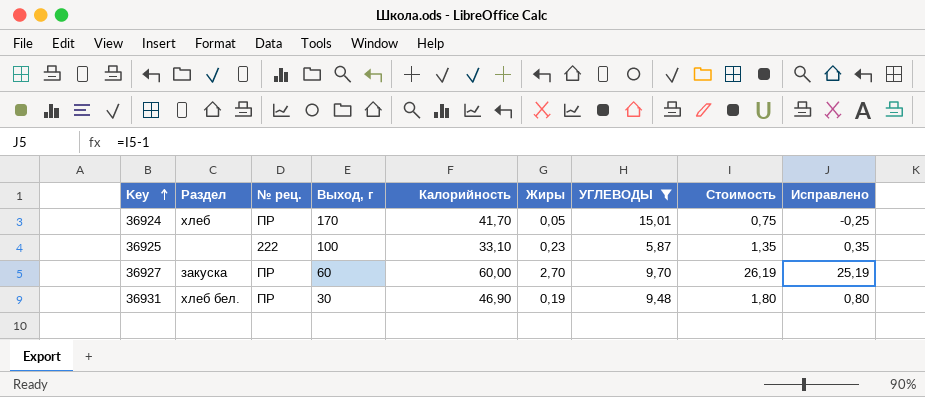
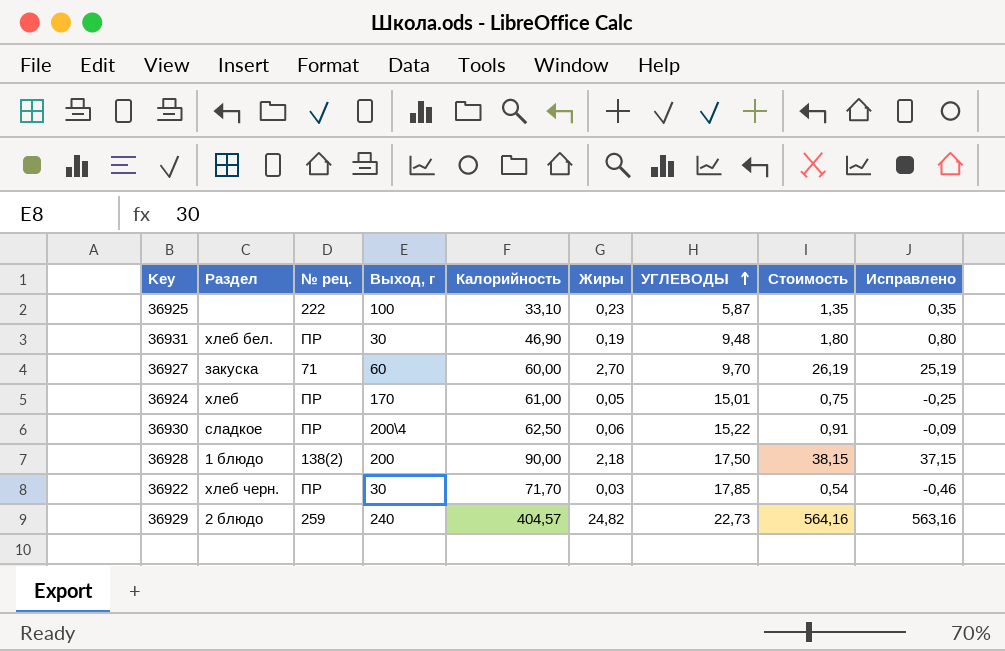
filter: УГЛЕВОДЫ <= 15,01 -> none
row order: Key ascending -> УГЛЕВОДЫ ascending
36927 | № рец.: ПР -> 71
36924 | Калорийность: 41,70 -> 61,00

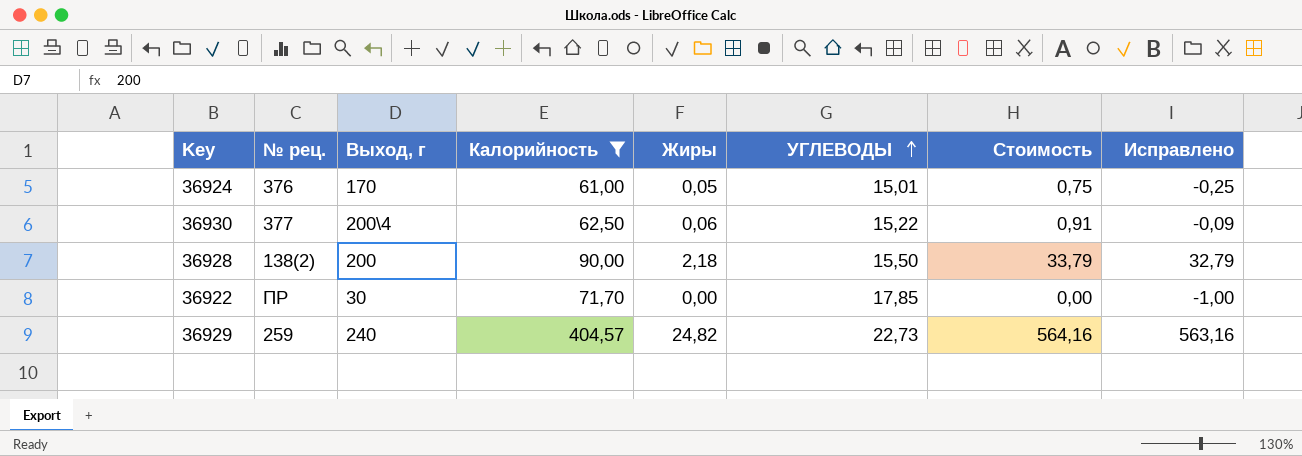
filter: none -> Калорийность >= 61,00
column Раздел | position: 2 -> none
36924 | № рец.: ПР -> 376
36930 | № рец.: ПР -> 377
36928 | УГЛЕВОДЫ: 17,50 -> 15,50
36928 | Стоимость: 38,15 -> 33,79
36928 | Исправлено: 37,15 -> 32,79
36922 | Жиры: 0,03 -> 0,00
36922 | Стоимость: 0,54 -> 0,00
36922 | Исправлено: -0,46 -> -1,00

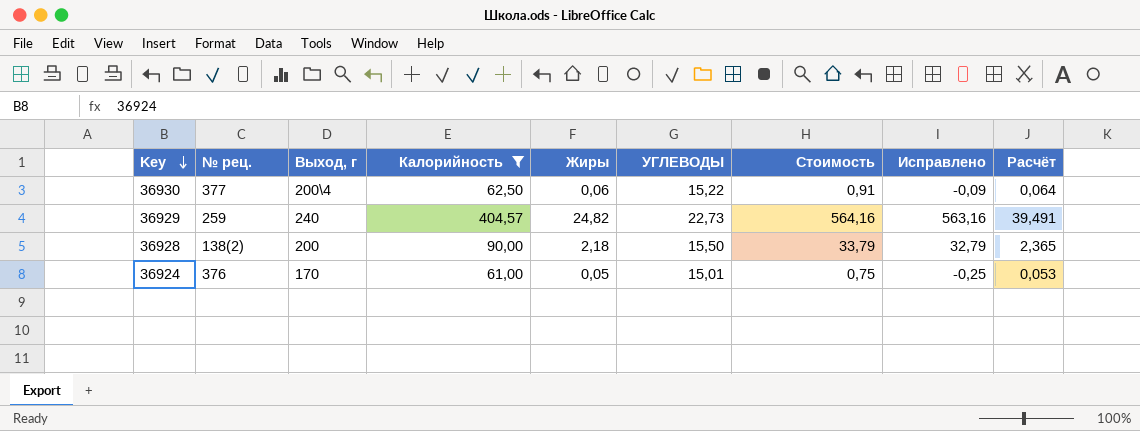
row order: УГЛЕВОДЫ ascending -> Key descending
column Расчёт | formula: none -> [Стоимость] * 0,07
row 36922: ПР | 30 | 71,70 | 0,00 | 17,85 | 0,00 | -1,00 -> none

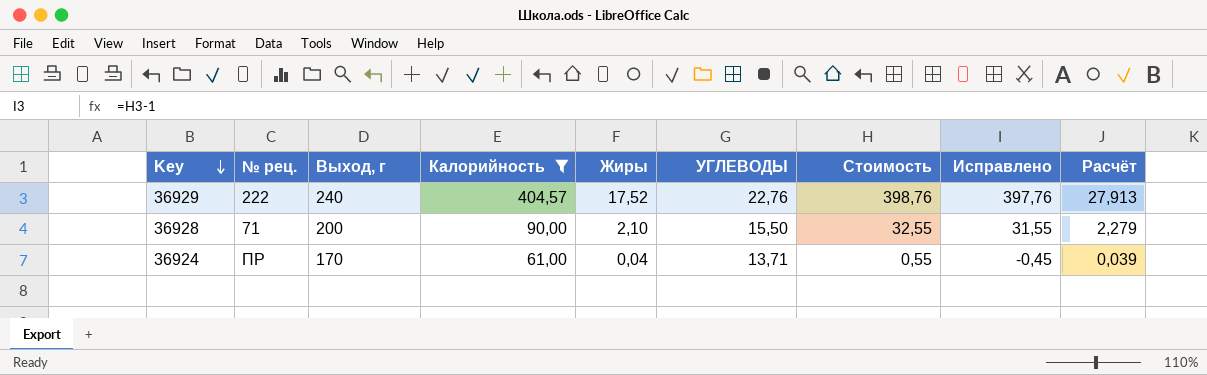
row 36930: 377 | 200\4 | 62,50 | 0,06 | 15,22 | 0,91 | -0,09 | 0,064 -> none
36929 | № рец.: 259 -> 222
36929 | Жиры: 24,82 -> 17,52
36929 | УГЛЕВОДЫ: 22,73 -> 22,76
36929 | Стоимость: 564,16 -> 398,76
36929 | Исправлено: 563,16 -> 397,76
36929 | Расчёт: 39,491 -> 27,913
36928 | № рец.: 138(2) -> 71
36928 | Жиры: 2,18 -> 2,10
36928 | Стоимость: 33,79 -> 32,55
36928 | Исправлено: 32,79 -> 31,55
36928 | Расчёт: 2,365 -> 2,279
36924 | № рец.: 376 -> ПР
36924 | Жиры: 0,05 -> 0,04
36924 | УГЛЕВОДЫ: 15,01 -> 13,71
36924 | Стоимость: 0,75 -> 0,55
36924 | Исправлено: -0,25 -> -0,45
36924 | Расчёт: 0,053 -> 0,039

